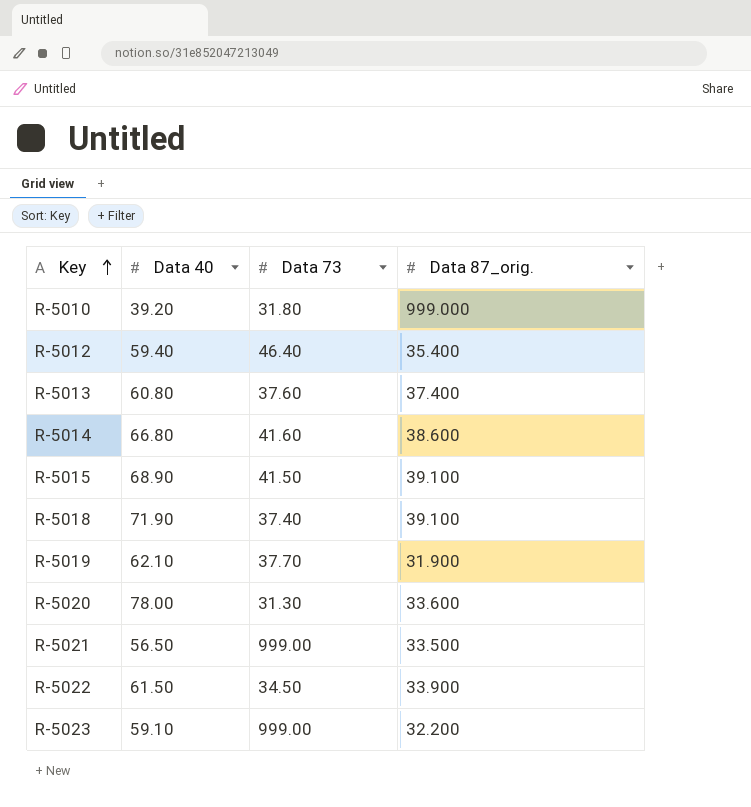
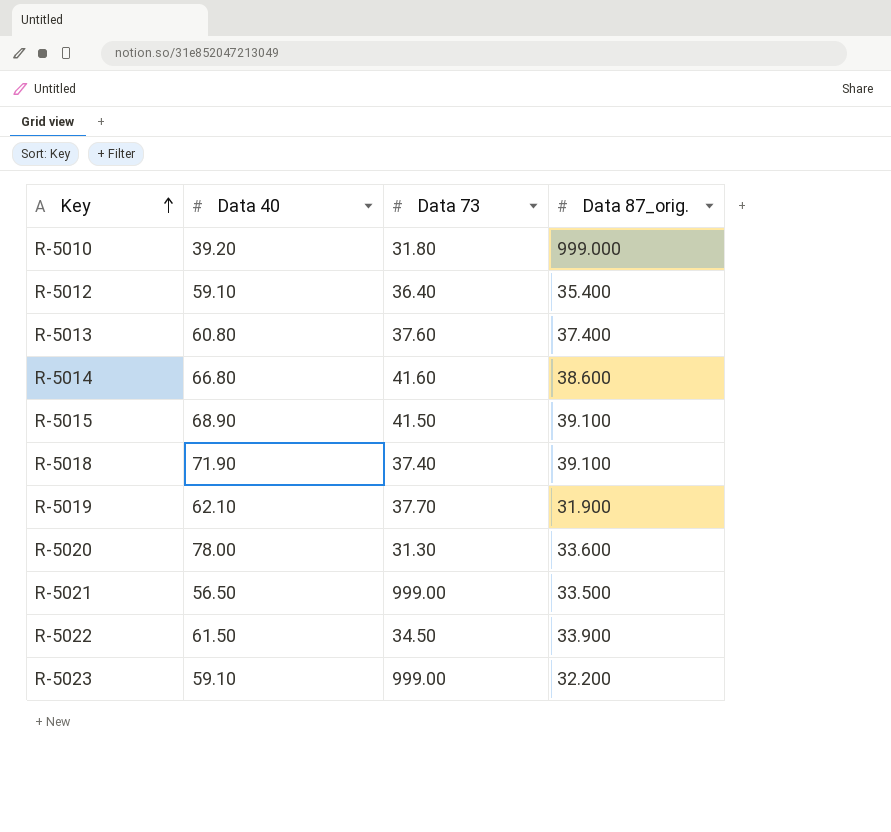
R-5012 | Data 40: 59.40 -> 59.10
R-5012 | Data 73: 46.40 -> 36.40

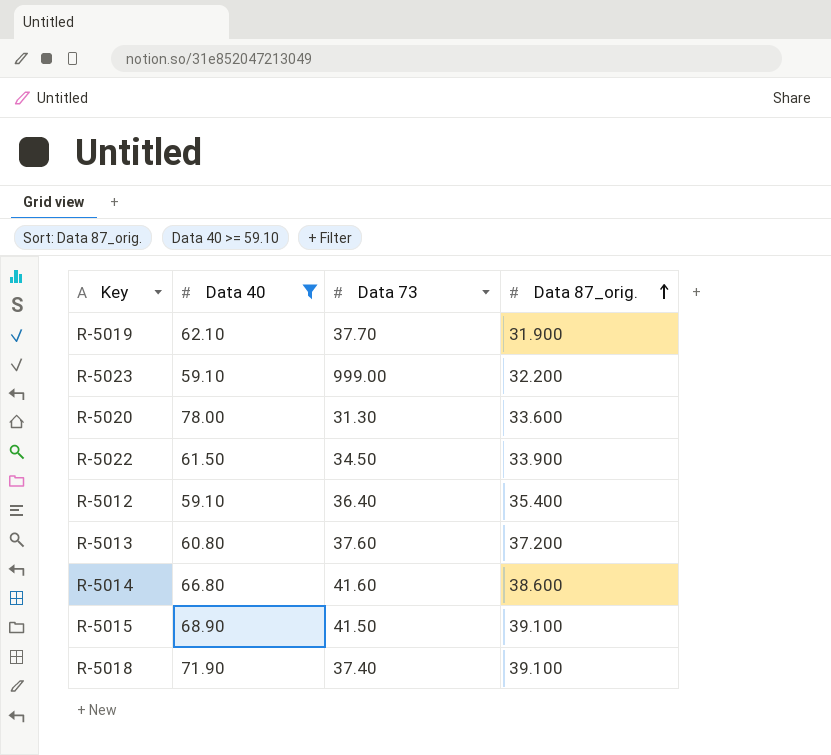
filter: none -> Data 40 >= 59.10
row order: Key ascending -> Data 87_orig. ascending
R-5013 | Data 87_orig.: 37.400 -> 37.200

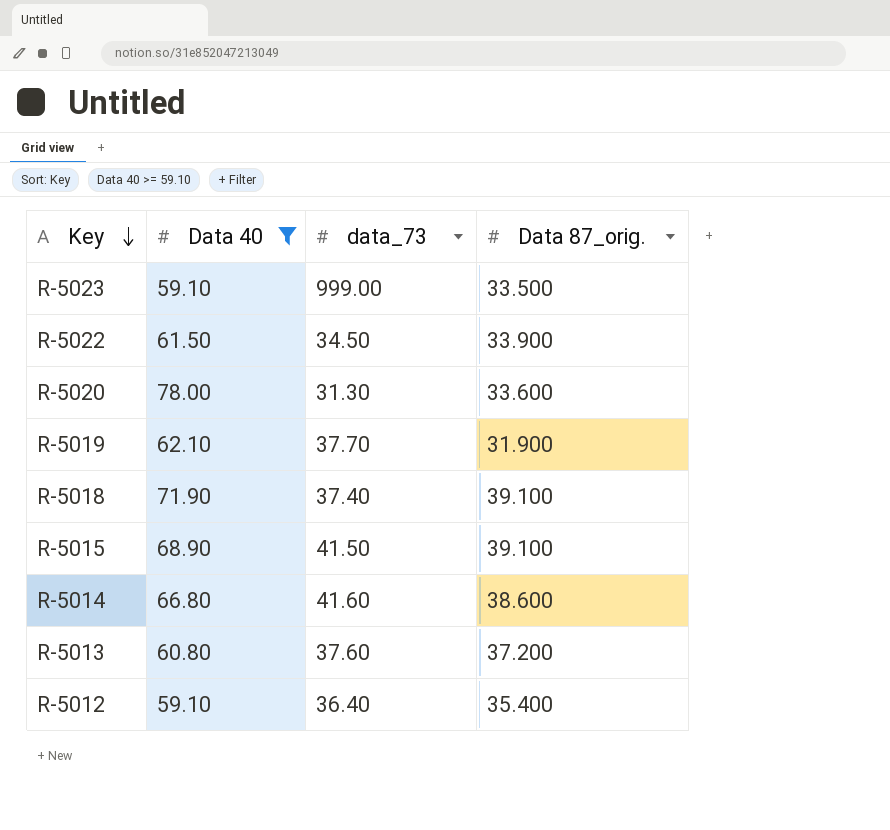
row order: Data 87_orig. ascending -> Key descending
column name: Data 73 -> data_73
R-5023 | Data 87_orig.: 32.200 -> 33.500

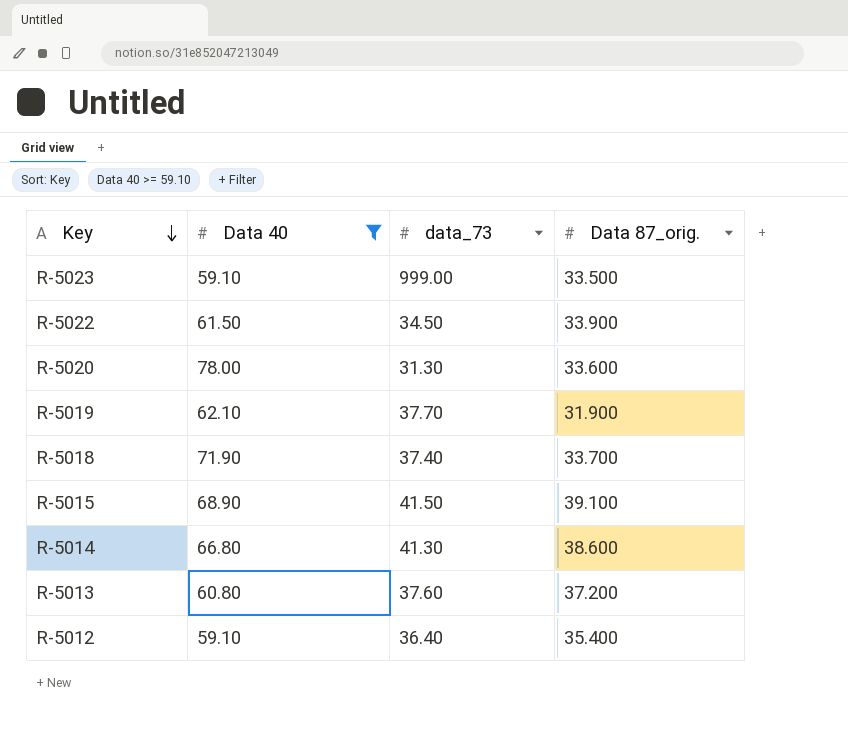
R-5018 | Data 87_orig.: 39.100 -> 33.700
R-5014 | data_73: 41.60 -> 41.30

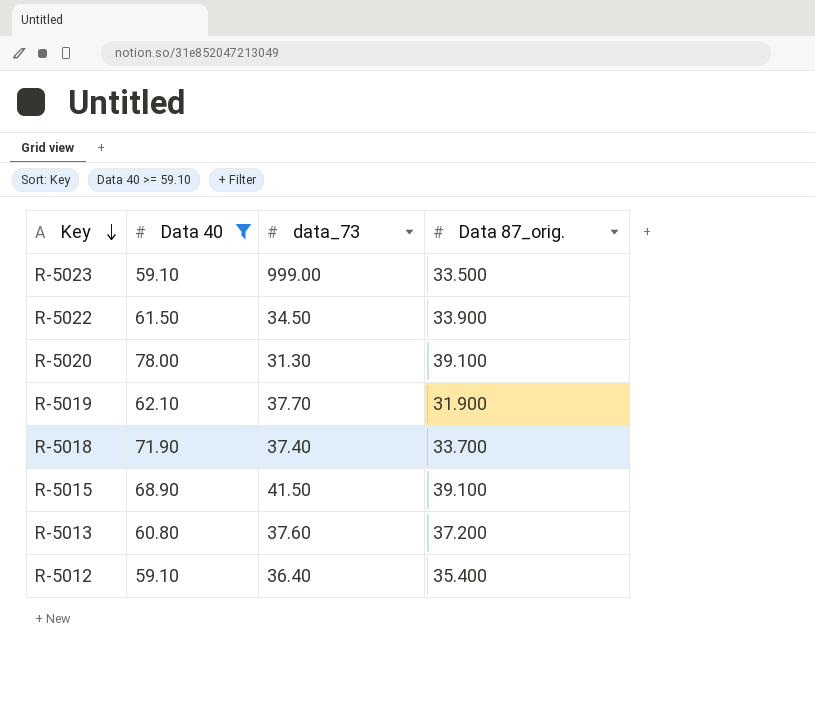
row R-5014: 66.80 | 41.30 | 38.600 -> none
R-5020 | Data 87_orig.: 33.600 -> 39.100

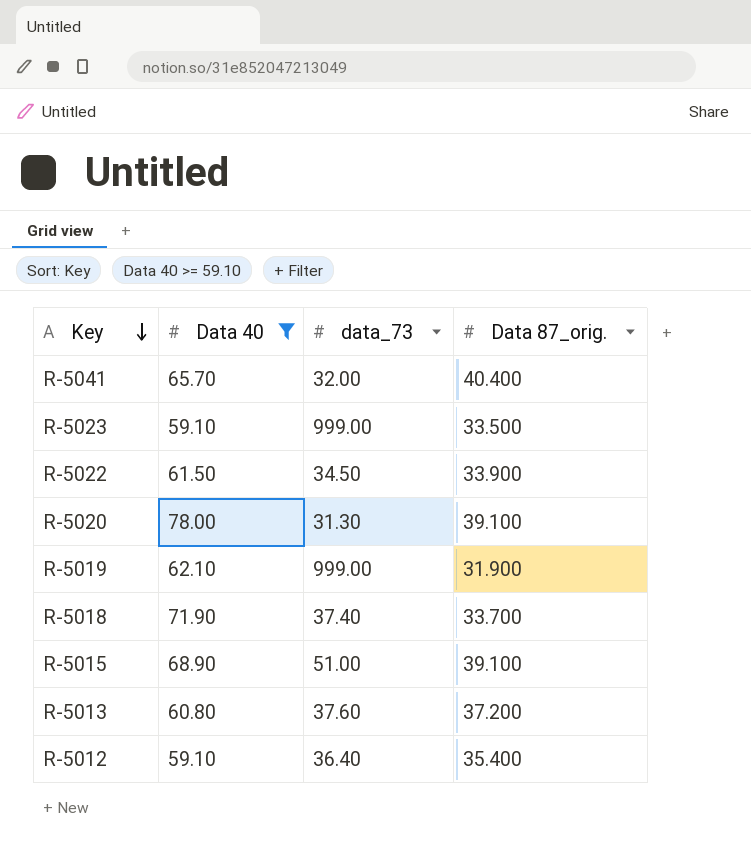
row R-5041: none -> 65.70 | 32.00 | 40.400
R-5019 | data_73: 37.70 -> 999.00
R-5015 | data_73: 41.50 -> 51.00

